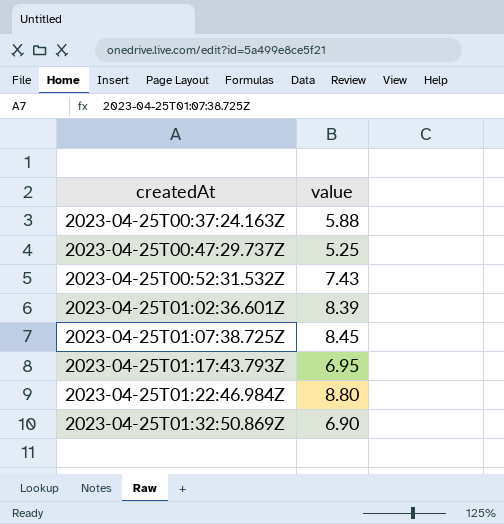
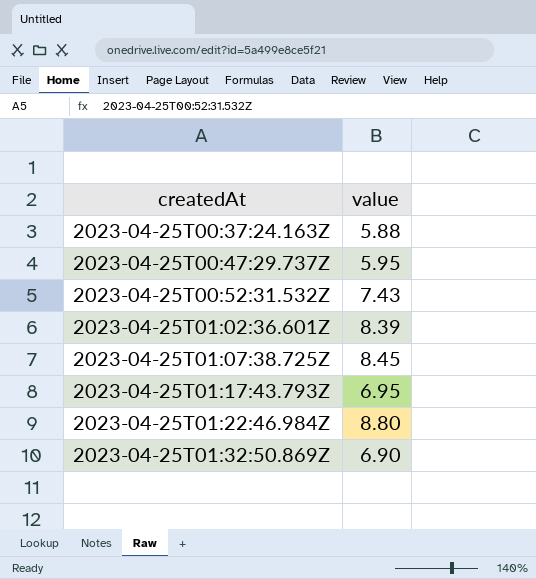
2023-04-25T00:47:29.737Z | value: 5.25 -> 5.95

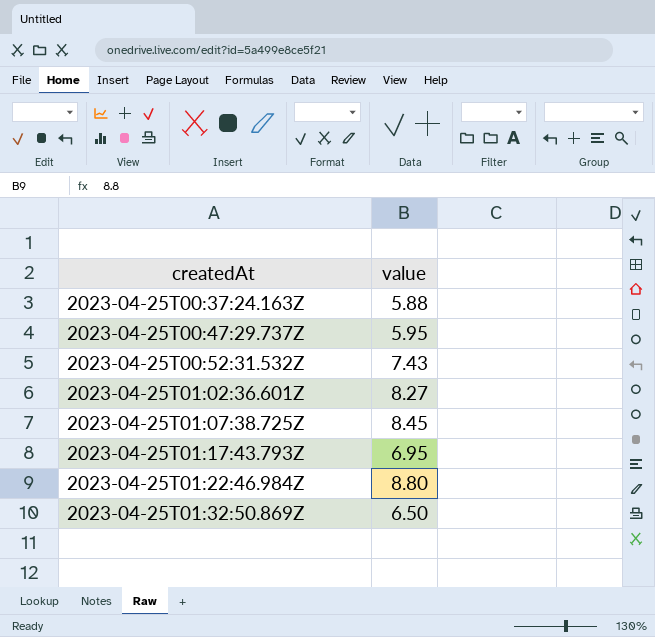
2023-04-25T01:02:36.601Z | value: 8.39 -> 8.27
2023-04-25T01:32:50.869Z | value: 6.90 -> 6.50

